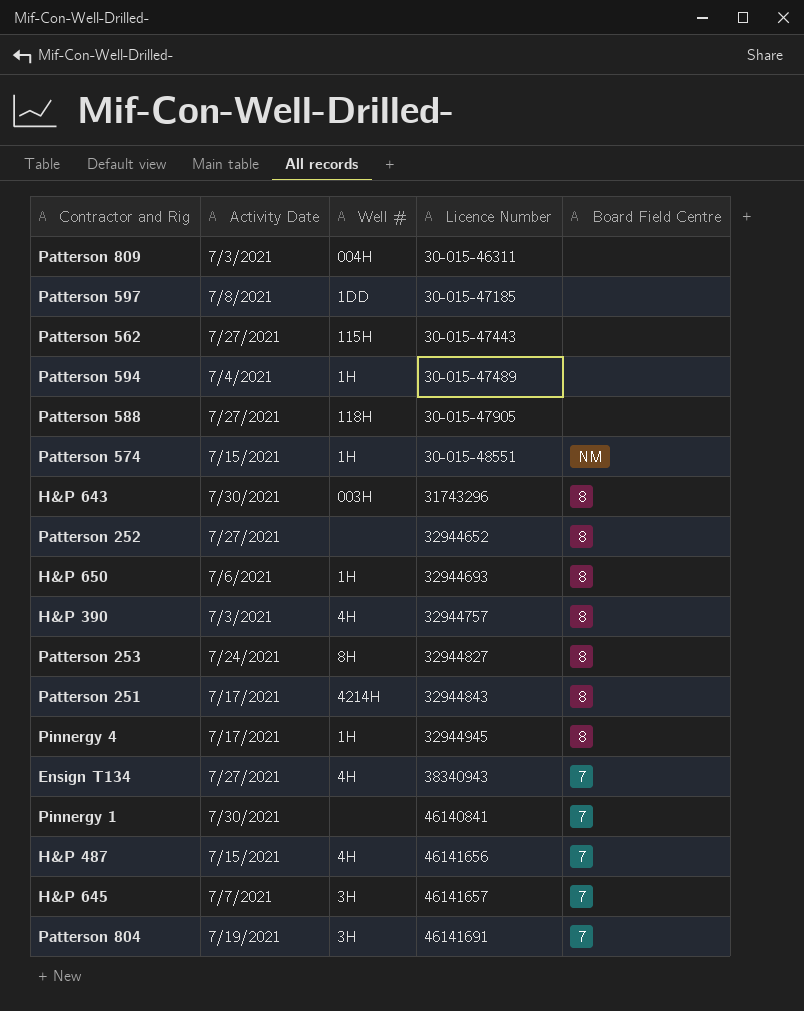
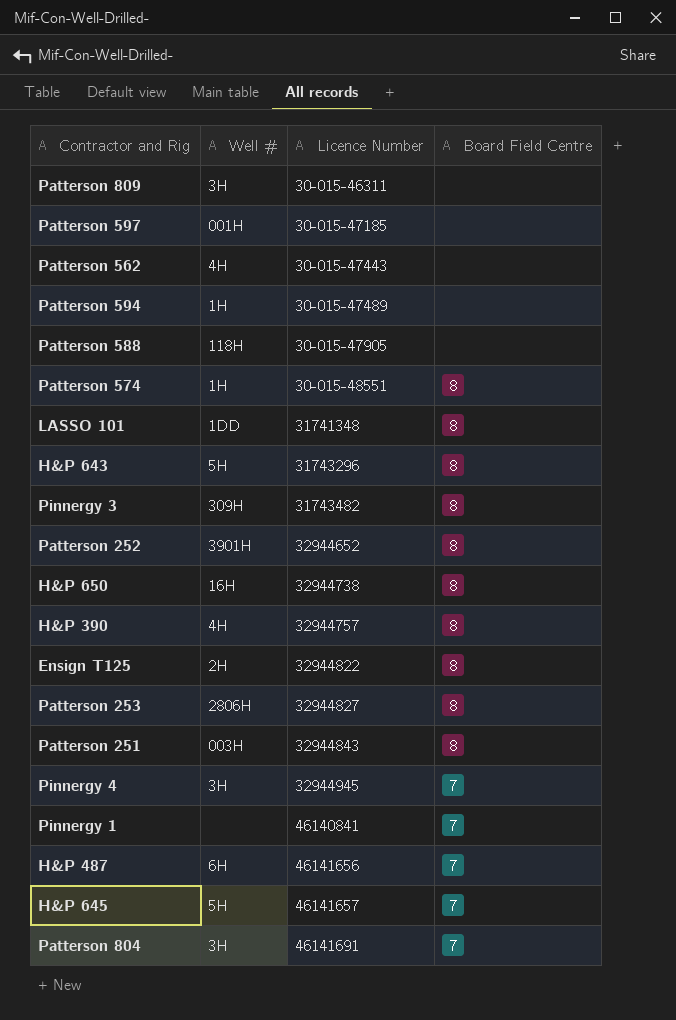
column Activity Date | position: 2 -> none
row Ensign T134: 7/27/2021 | 4H | 38340943 | 7 -> none
Patterson 809 | Well #: 004H -> 3H
Patterson 597 | Well #: 1DD -> 001H
Patterson 562 | Well #: 115H -> 4H
Patterson 574 | Board Field Centre: NM -> 8
row LASSO 101: none -> 1DD | 31741348 | 8
H&P 643 | Well #: 003H -> 5H
row Pinnergy 3: none -> 309H | 31743482 | 8
Patterson 252 | Well #: none -> 3901H
H&P 650 | Well #: 1H -> 16H
H&P 650 | Licence Number: 32944693 -> 32944738
row Ensign T125: none -> 2H | 32944822 | 8
Patterson 253 | Well #: 8H -> 2806H
Patterson 251 | Well #: 4214H -> 003H
Pinnergy 4 | Well #: 1H -> 3H
Pinnergy 4 | Board Field Centre: 8 -> 7
H&P 487 | Well #: 4H -> 6H
H&P 645 | Well #: 3H -> 5H

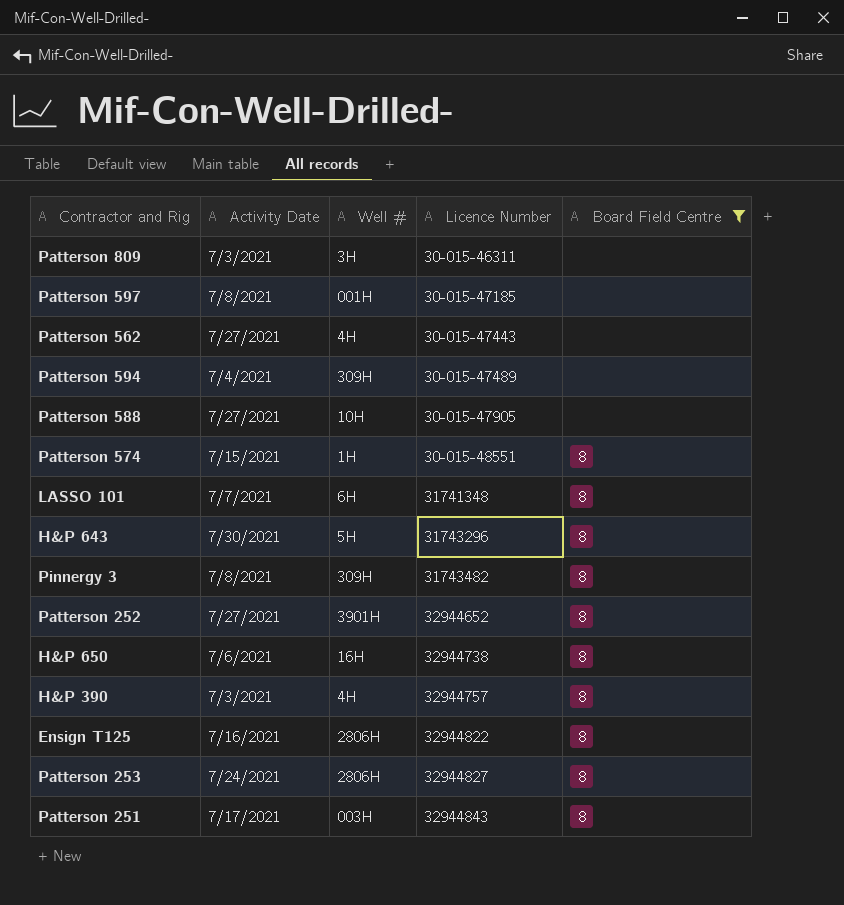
filter: none -> Board Field Centre != 7
column Activity Date | position: none -> 2
Patterson 594 | Well #: 1H -> 309H
Patterson 588 | Well #: 118H -> 10H
LASSO 101 | Well #: 1DD -> 6H
Ensign T125 | Well #: 2H -> 2806H

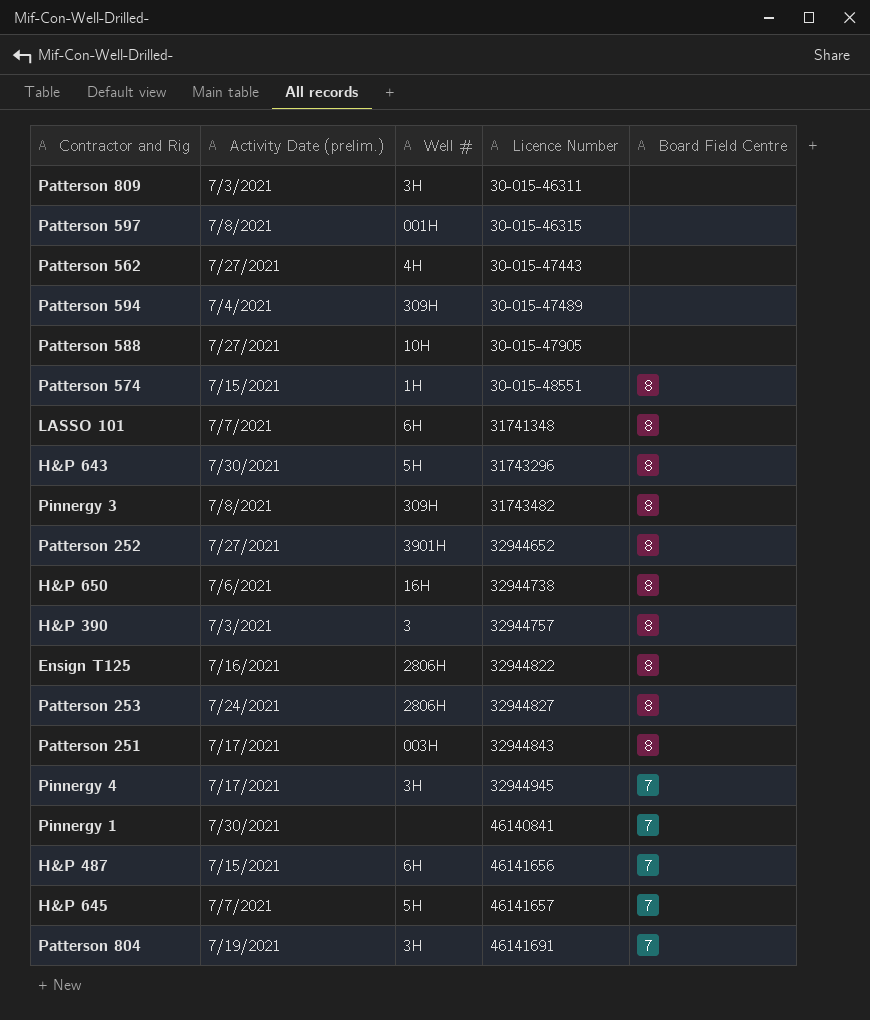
filter: Board Field Centre != 7 -> none
column name: Activity Date -> Activity Date (prelim.)
Patterson 597 | Licence Number: 30-015-47185 -> 30-015-46315
H&P 390 | Well #: 4H -> 3

